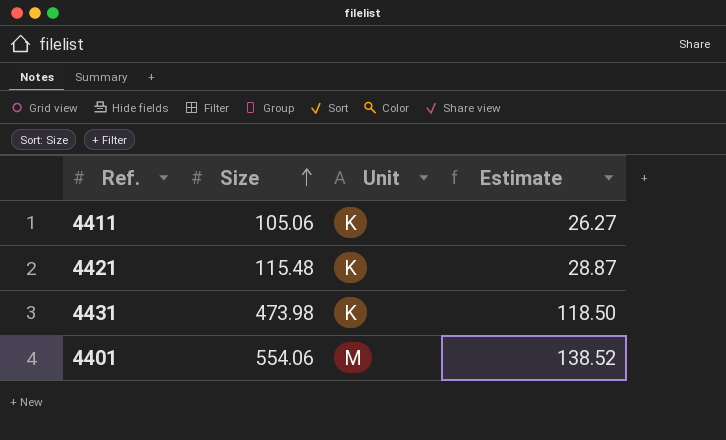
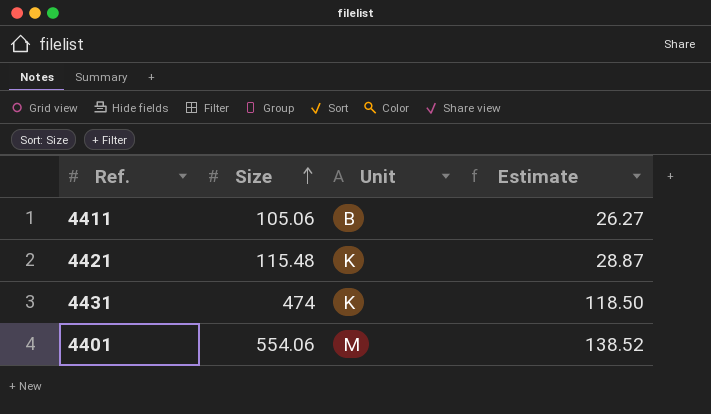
4411 | Unit: K -> B
4431 | Size: 473.98 -> 474

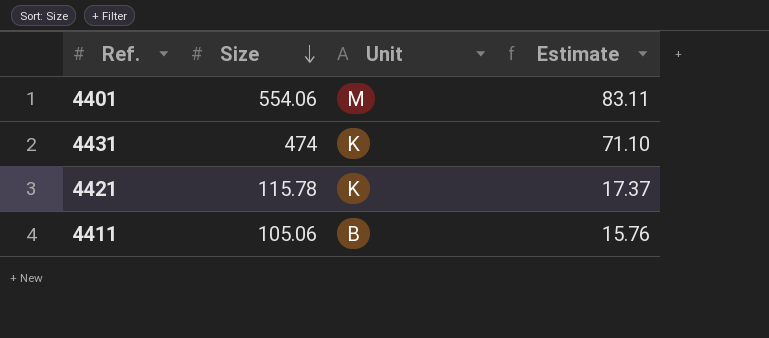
row order: Size ascending -> Size descending
column Estimate | formula: [Size] * 0.25 -> [Size] * 0.15
4421 | Size: 115.48 -> 115.78

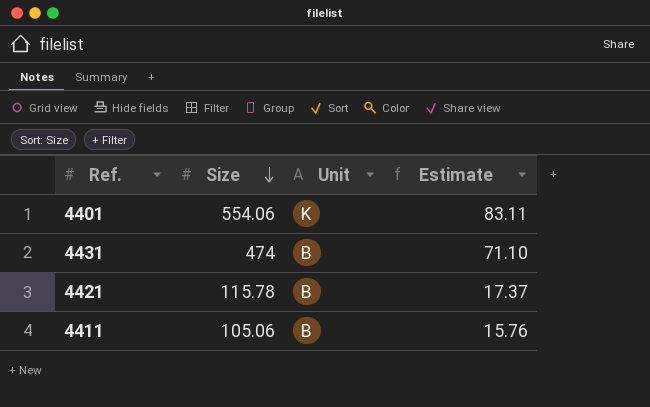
4401 | Unit: M -> K
4431 | Unit: K -> B
4421 | Unit: K -> B

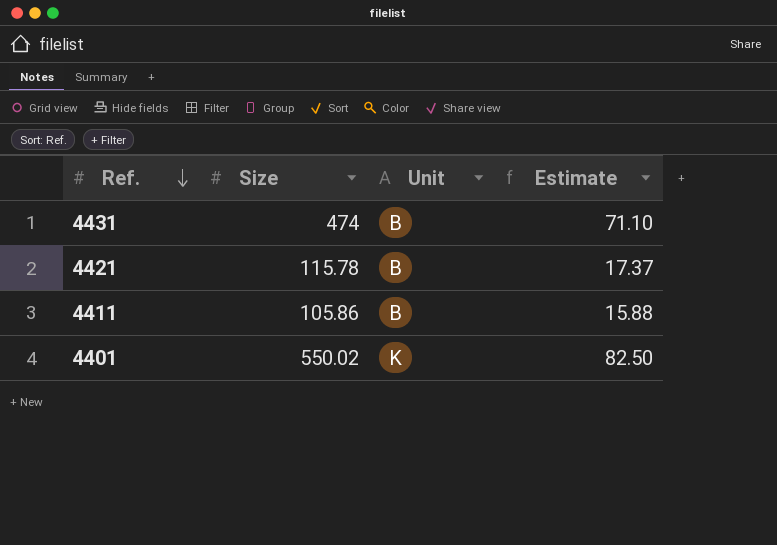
row order: Size descending -> Ref. descending
4411 | Size: 105.06 -> 105.86
4411 | Estimate: 15.76 -> 15.88
4401 | Size: 554.06 -> 550.02
4401 | Estimate: 83.11 -> 82.50

